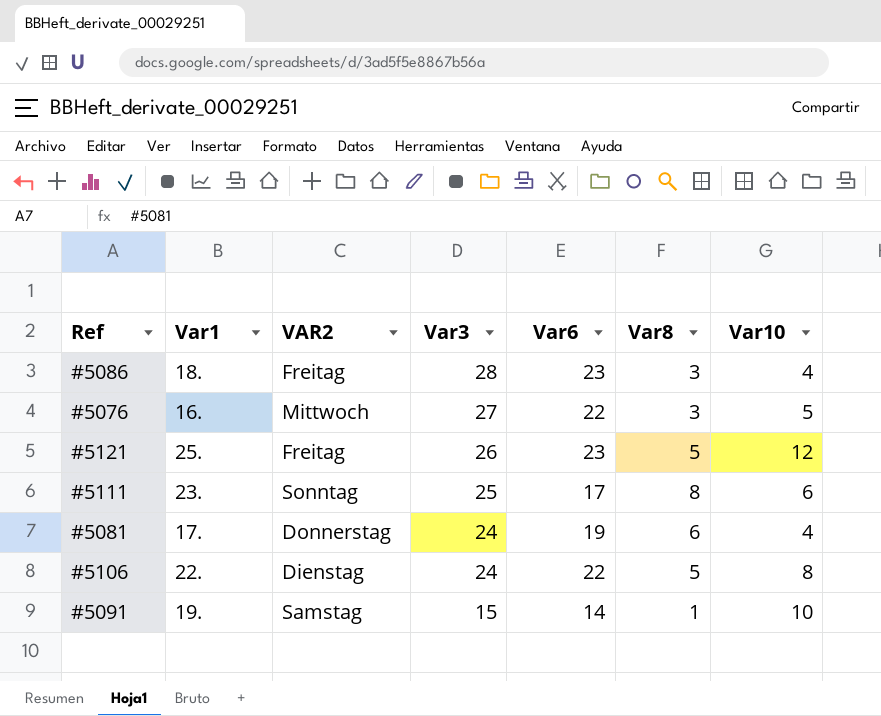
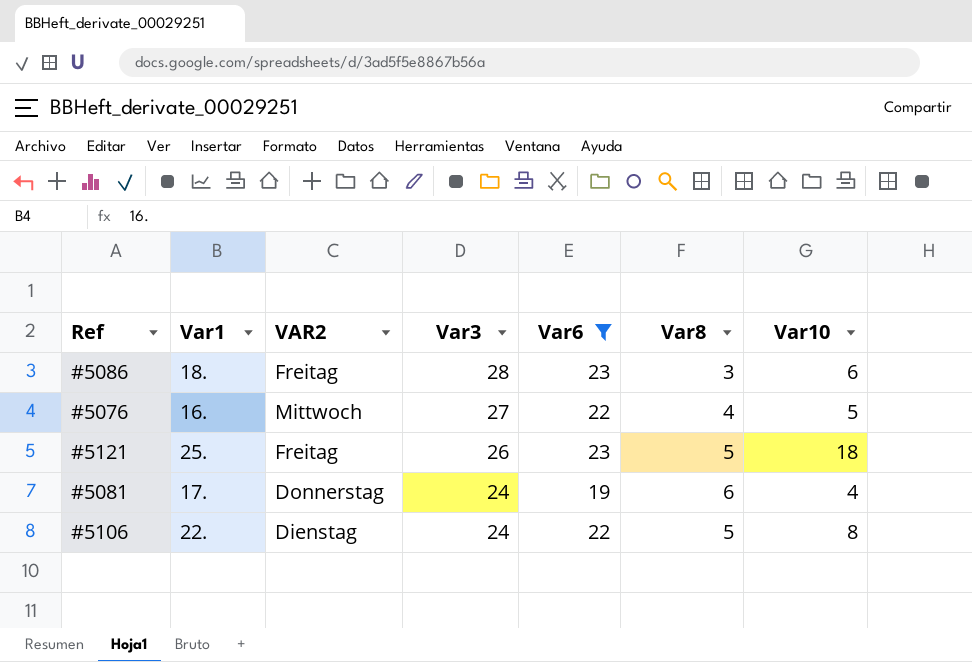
filter: none -> Var6 >= 19
#5086 | Var10: 4 -> 6
#5076 | Var8: 3 -> 4
#5121 | Var10: 12 -> 18

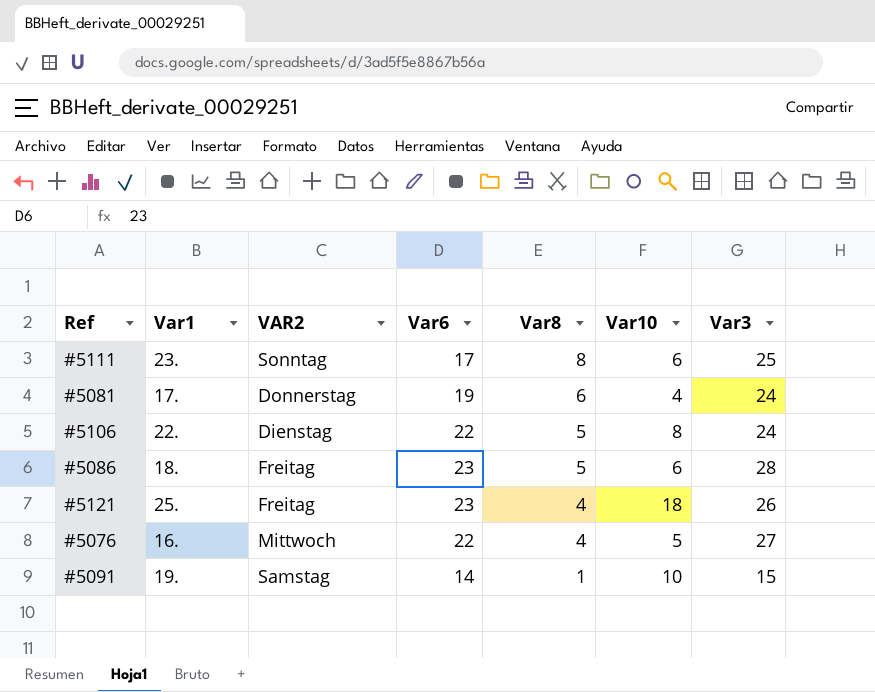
filter: Var6 >= 19 -> none
row order: Var3 descending -> Var8 descending
column Var3 | position: 4 -> 7
#5086 | Var8: 3 -> 5
#5121 | Var8: 5 -> 4

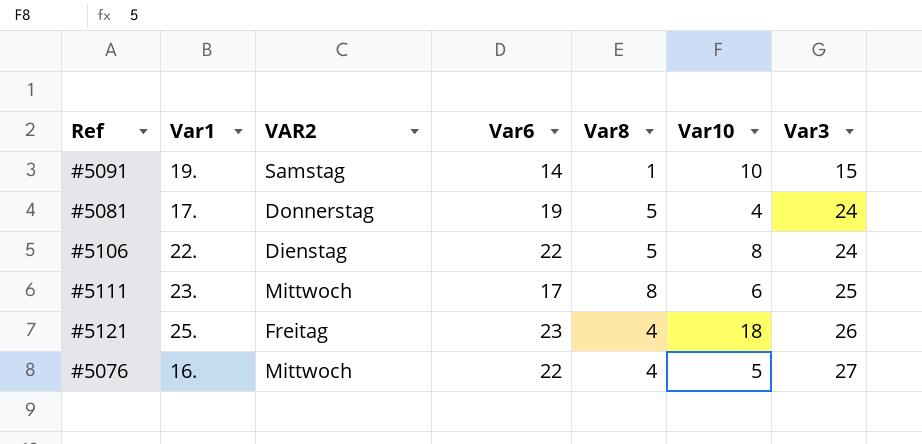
row order: Var8 descending -> Var3 ascending
row #5086: 18. | Freitag | 23 | 5 | 6 | 28 -> none
#5081 | Var8: 6 -> 5
#5111 | VAR2: Sonntag -> Mittwoch

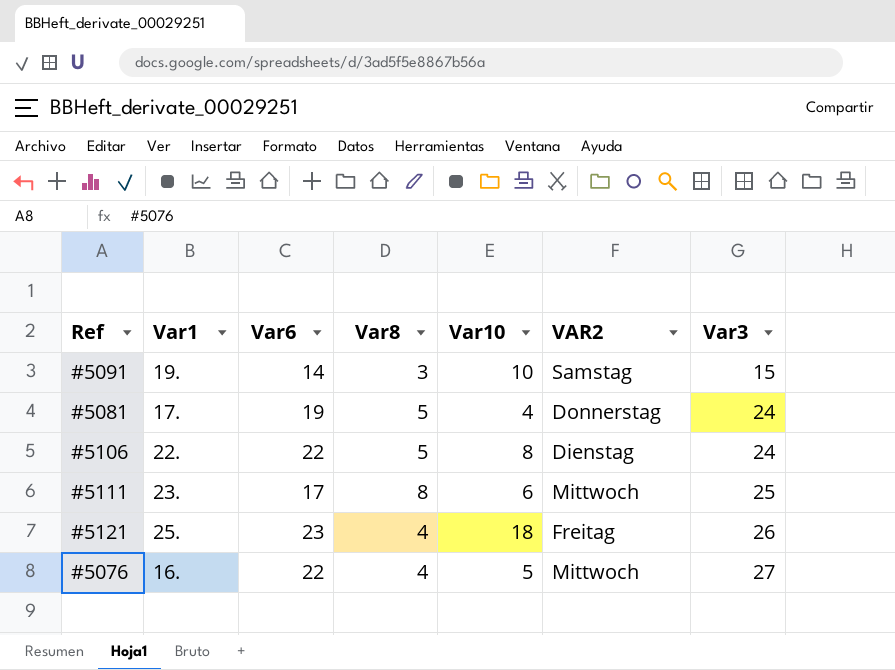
column VAR2 | position: 3 -> 6
#5091 | Var8: 1 -> 3

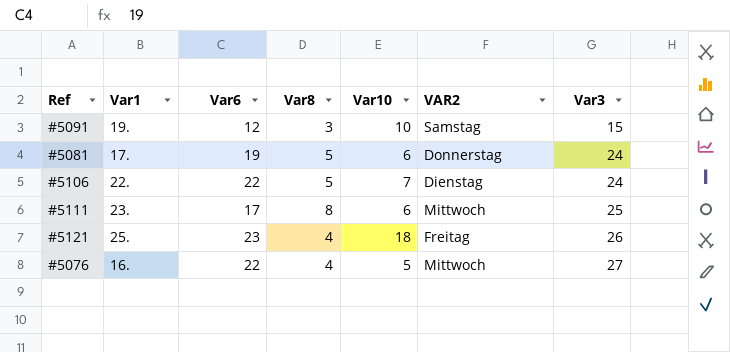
#5091 | Var6: 14 -> 12
#5081 | Var10: 4 -> 6
#5106 | Var10: 8 -> 7

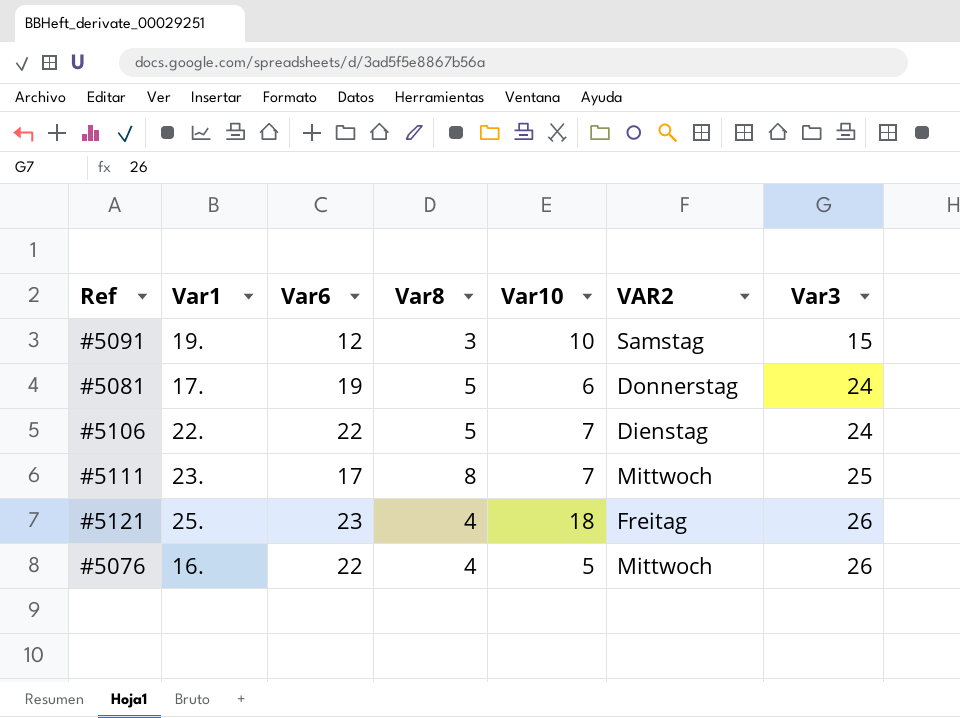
#5111 | Var10: 6 -> 7
#5076 | Var3: 27 -> 26

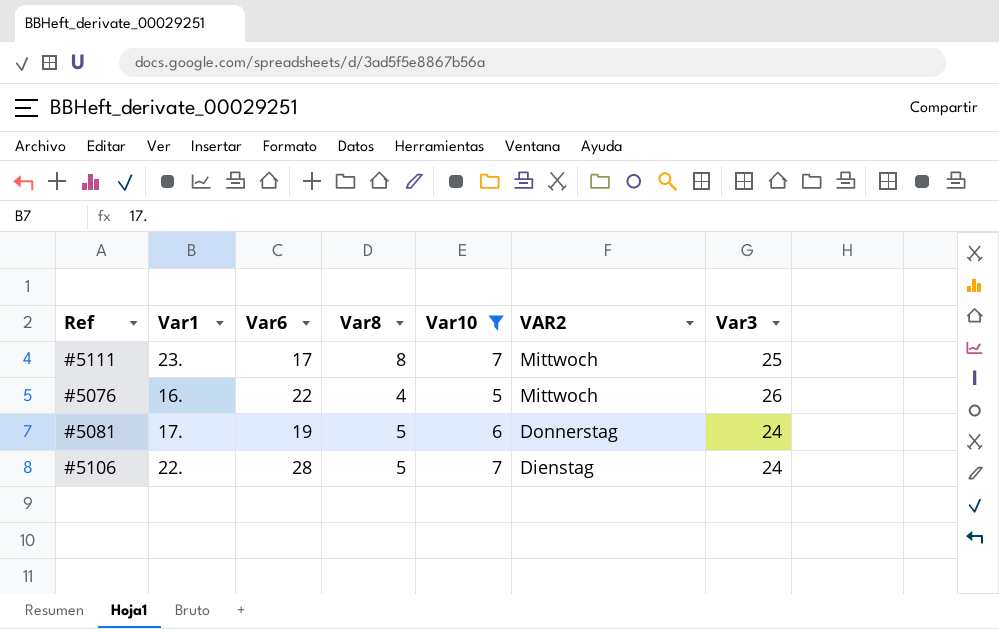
filter: none -> Var10 <= 7
row order: Var3 ascending -> VAR2 descending
#5106 | Var6: 22 -> 28

